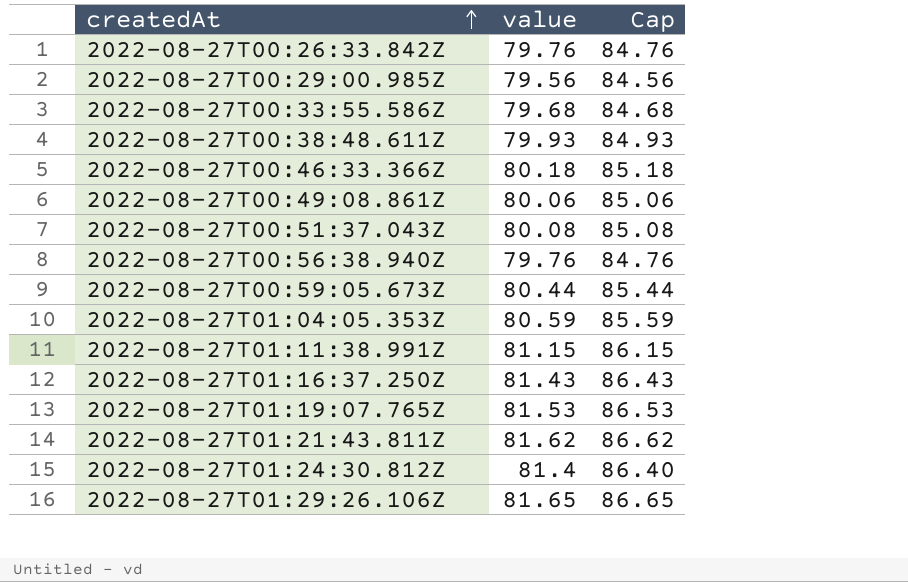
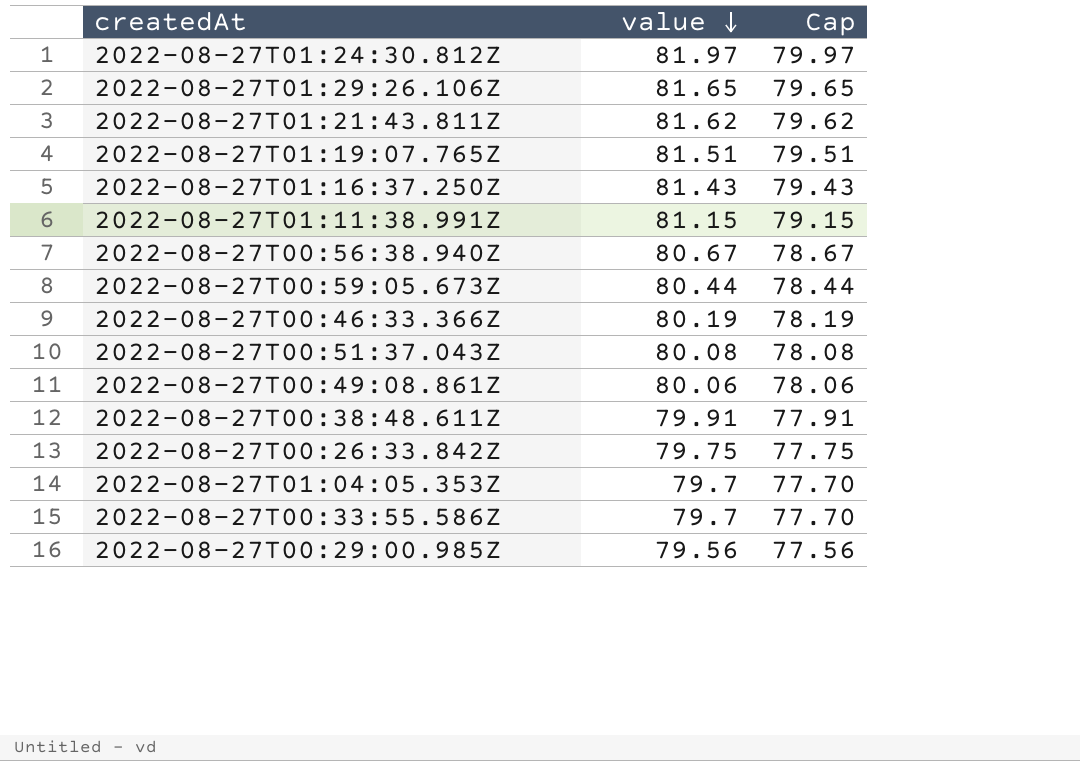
row order: createdAt ascending -> value descending
column Cap | formula: [value] + 5 -> [value] - 2
2022-08-27T01:24:30.812Z | value: 81.4 -> 81.97
2022-08-27T01:19:07.765Z | value: 81.53 -> 81.51
2022-08-27T00:56:38.940Z | value: 79.76 -> 80.67
2022-08-27T00:46:33.366Z | value: 80.18 -> 80.19
2022-08-27T00:38:48.611Z | value: 79.93 -> 79.91
2022-08-27T00:26:33.842Z | value: 79.76 -> 79.75
2022-08-27T01:04:05.353Z | value: 80.59 -> 79.7
2022-08-27T00:33:55.586Z | value: 79.68 -> 79.7

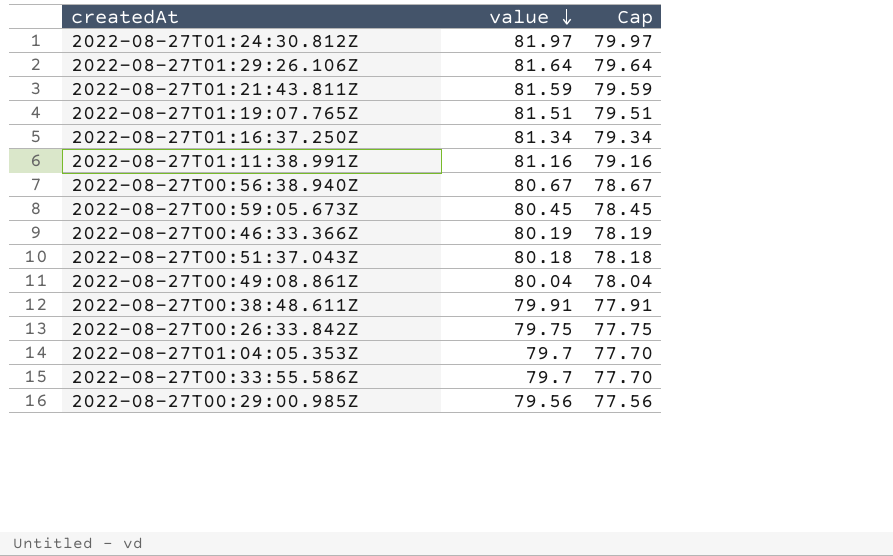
2022-08-27T01:29:26.106Z | value: 81.65 -> 81.64
2022-08-27T01:29:26.106Z | Cap: 79.65 -> 79.64
2022-08-27T01:21:43.811Z | value: 81.62 -> 81.59
2022-08-27T01:21:43.811Z | Cap: 79.62 -> 79.59
2022-08-27T01:16:37.250Z | value: 81.43 -> 81.34
2022-08-27T01:16:37.250Z | Cap: 79.43 -> 79.34
2022-08-27T01:11:38.991Z | value: 81.15 -> 81.16
2022-08-27T01:11:38.991Z | Cap: 79.15 -> 79.16
2022-08-27T00:59:05.673Z | value: 80.44 -> 80.45
2022-08-27T00:59:05.673Z | Cap: 78.44 -> 78.45
2022-08-27T00:51:37.043Z | value: 80.08 -> 80.18
2022-08-27T00:51:37.043Z | Cap: 78.08 -> 78.18
2022-08-27T00:49:08.861Z | value: 80.06 -> 80.04
2022-08-27T00:49:08.861Z | Cap: 78.06 -> 78.04

